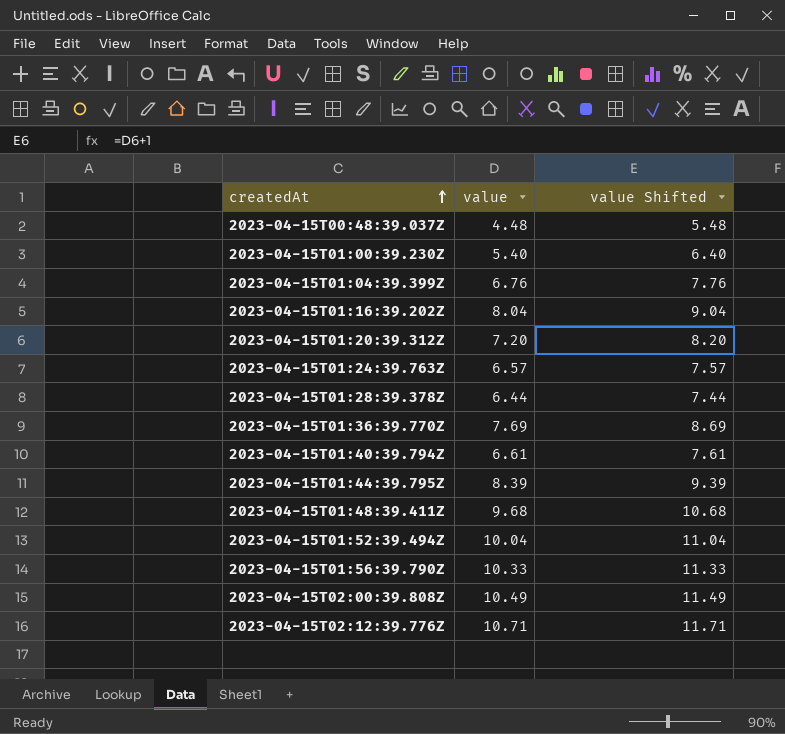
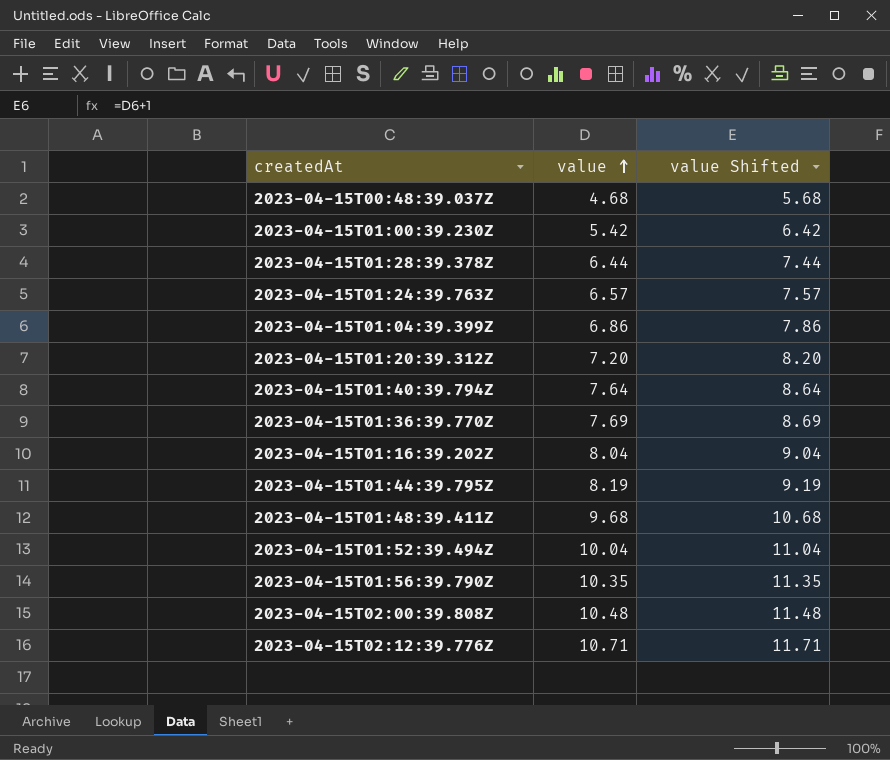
row order: createdAt ascending -> value ascending
2023-04-15T00:48:39.037Z | value: 4.48 -> 4.68
2023-04-15T00:48:39.037Z | value Shifted: 5.48 -> 5.68
2023-04-15T01:00:39.230Z | value: 5.40 -> 5.42
2023-04-15T01:00:39.230Z | value Shifted: 6.40 -> 6.42
2023-04-15T01:04:39.399Z | value: 6.76 -> 6.86
2023-04-15T01:04:39.399Z | value Shifted: 7.76 -> 7.86
2023-04-15T01:40:39.794Z | value: 6.61 -> 7.64
2023-04-15T01:40:39.794Z | value Shifted: 7.61 -> 8.64
2023-04-15T01:44:39.795Z | value: 8.39 -> 8.19
2023-04-15T01:44:39.795Z | value Shifted: 9.39 -> 9.19
2023-04-15T01:56:39.790Z | value: 10.33 -> 10.35
2023-04-15T01:56:39.790Z | value Shifted: 11.33 -> 11.35
2023-04-15T02:00:39.808Z | value: 10.49 -> 10.48
2023-04-15T02:00:39.808Z | value Shifted: 11.49 -> 11.48

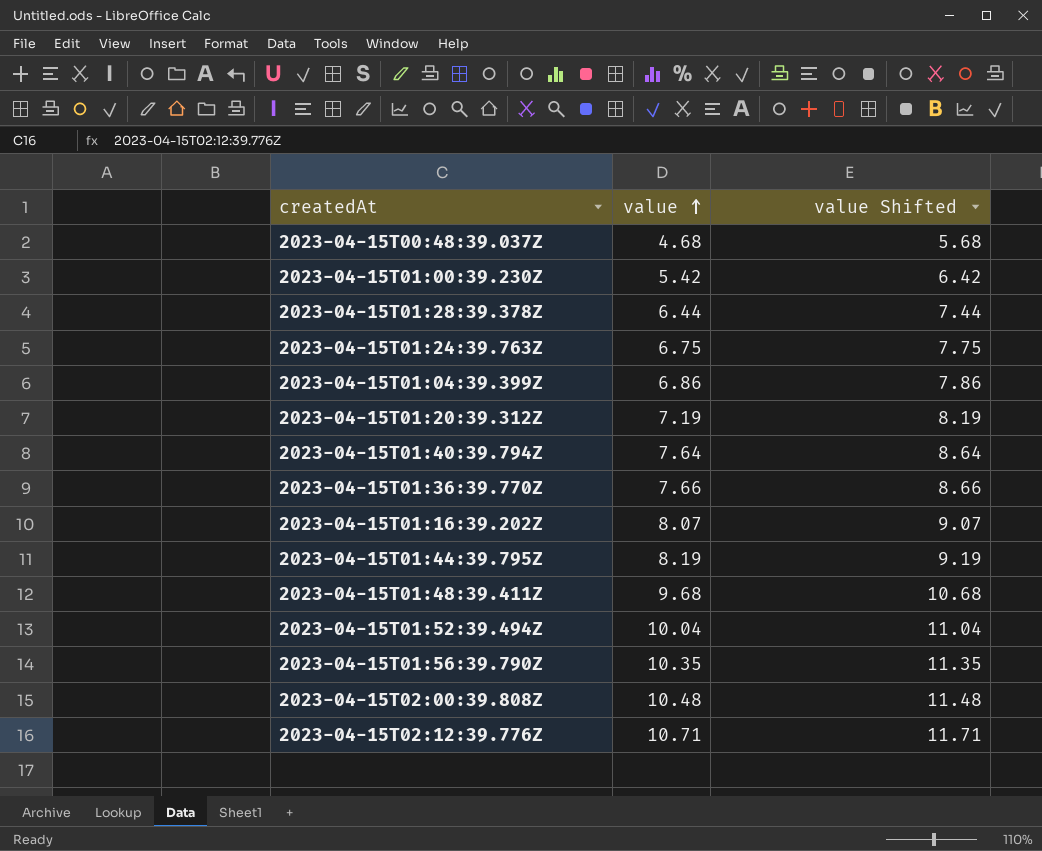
2023-04-15T01:24:39.763Z | value: 6.57 -> 6.75
2023-04-15T01:24:39.763Z | value Shifted: 7.57 -> 7.75
2023-04-15T01:20:39.312Z | value: 7.20 -> 7.19
2023-04-15T01:20:39.312Z | value Shifted: 8.20 -> 8.19
2023-04-15T01:36:39.770Z | value: 7.69 -> 7.66
2023-04-15T01:36:39.770Z | value Shifted: 8.69 -> 8.66
2023-04-15T01:16:39.202Z | value: 8.04 -> 8.07
2023-04-15T01:16:39.202Z | value Shifted: 9.04 -> 9.07

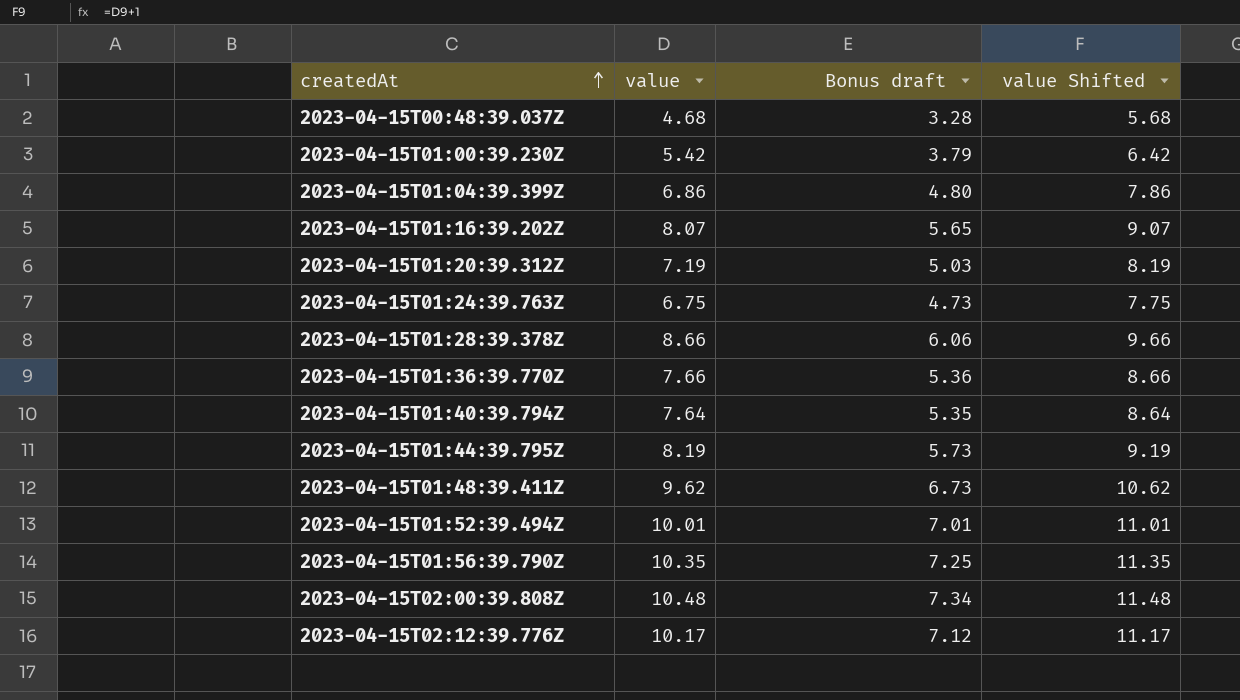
row order: value ascending -> createdAt ascending
column Bonus draft | formula: none -> [value] * 0.7
2023-04-15T01:28:39.378Z | value: 6.44 -> 8.66
2023-04-15T01:28:39.378Z | value Shifted: 7.44 -> 9.66
2023-04-15T01:48:39.411Z | value: 9.68 -> 9.62
2023-04-15T01:48:39.411Z | value Shifted: 10.68 -> 10.62
2023-04-15T01:52:39.494Z | value: 10.04 -> 10.01
2023-04-15T01:52:39.494Z | value Shifted: 11.04 -> 11.01
2023-04-15T02:12:39.776Z | value: 10.71 -> 10.17
2023-04-15T02:12:39.776Z | value Shifted: 11.71 -> 11.17

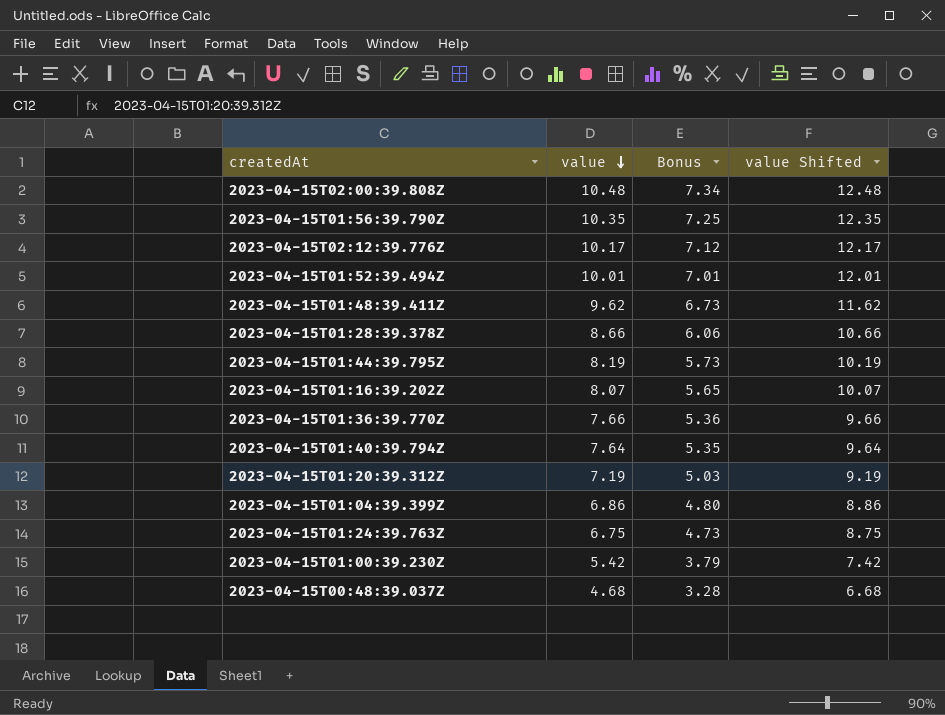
row order: createdAt ascending -> value descending
column name: Bonus draft -> Bonus
column value Shifted | formula: [value] + 1 -> [value] + 2

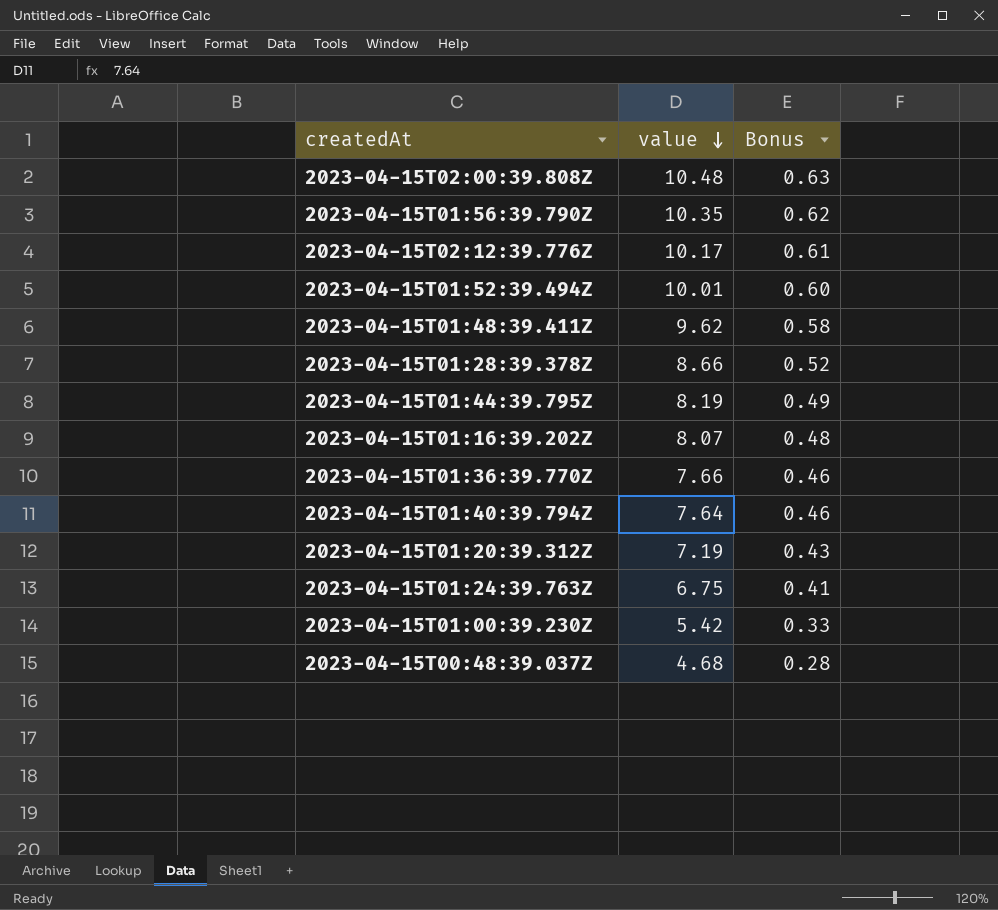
column value Shifted | formula: [value] + 2 -> none
column Bonus | formula: [value] * 0.7 -> [value] * 0.06
row 2023-04-15T01:04:39.399Z: 6.86 | 4.80 | 8.86 -> none

